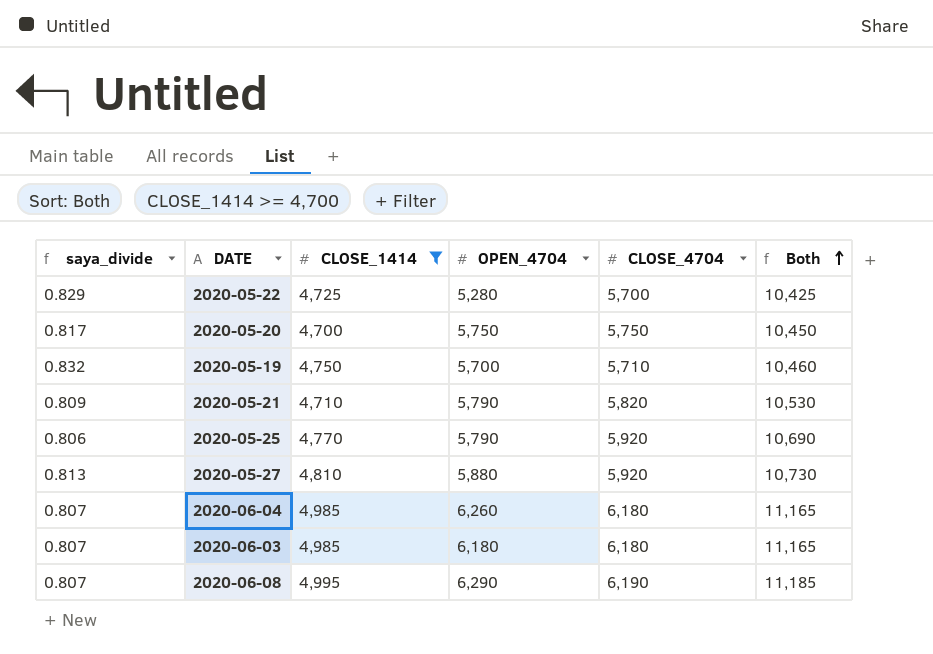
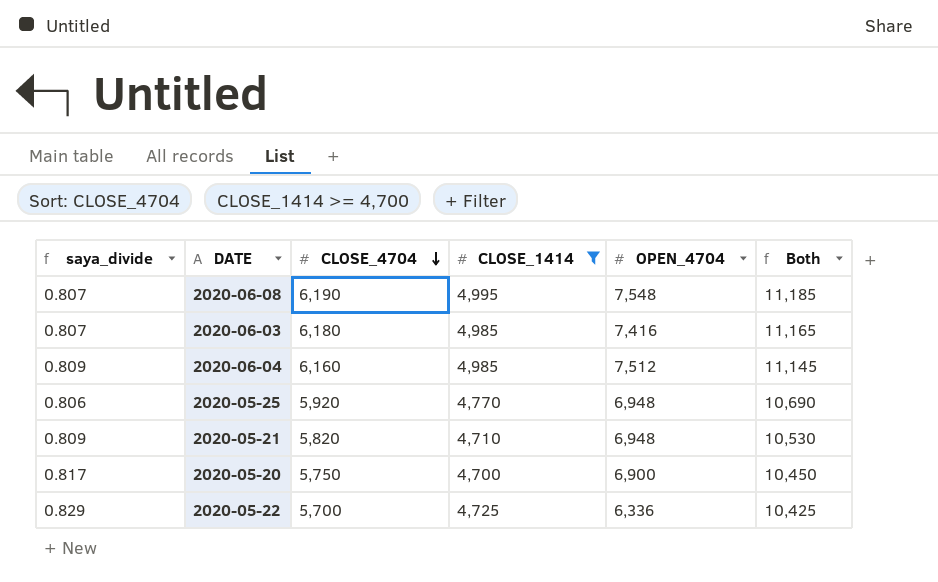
row order: Both ascending -> CLOSE_4704 descending
column CLOSE_4704 | position: 5 -> 3
row 2020-05-19: 0.832 | 4,750 | 5,700 | 5,710 | 10,460 -> none
row 2020-05-27: 0.813 | 4,810 | 5,880 | 5,920 | 10,730 -> none
2020-06-08 | OPEN_4704: 6,290 -> 7,548
2020-06-03 | OPEN_4704: 6,180 -> 7,416
2020-06-04 | saya_divide: 0.807 -> 0.809
2020-06-04 | CLOSE_4704: 6,180 -> 6,160
2020-06-04 | OPEN_4704: 6,260 -> 7,512
2020-06-04 | Both: 11,165 -> 11,145
2020-05-25 | OPEN_4704: 5,790 -> 6,948
2020-05-21 | OPEN_4704: 5,790 -> 6,948
2020-05-20 | OPEN_4704: 5,750 -> 6,900
2020-05-22 | OPEN_4704: 5,280 -> 6,336

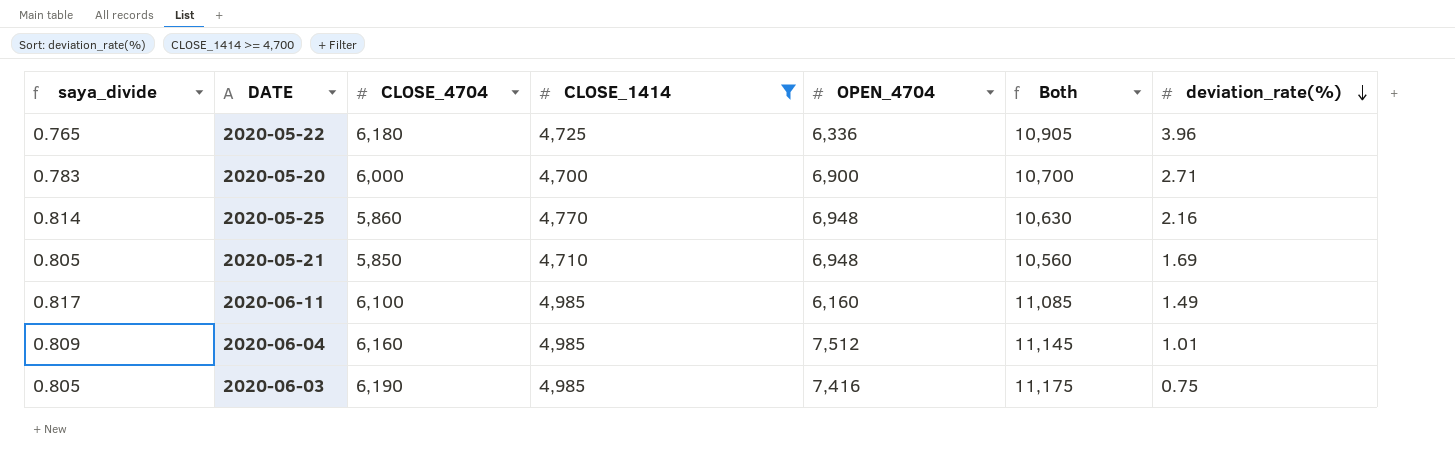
row order: CLOSE_4704 descending -> deviation_rate(%) descending
column deviation_rate(%) | position: none -> 7
row 2020-06-08: 0.807 | 6,190 | 4,995 | 7,548 | 11,185 -> none
2020-05-22 | saya_divide: 0.829 -> 0.765
2020-05-22 | CLOSE_4704: 5,700 -> 6,180
2020-05-22 | Both: 10,425 -> 10,905
2020-05-20 | saya_divide: 0.817 -> 0.783
2020-05-20 | CLOSE_4704: 5,750 -> 6,000
2020-05-20 | Both: 10,450 -> 10,700
2020-05-25 | saya_divide: 0.806 -> 0.814
2020-05-25 | CLOSE_4704: 5,920 -> 5,860
2020-05-25 | Both: 10,690 -> 10,630
2020-05-21 | saya_divide: 0.809 -> 0.805
2020-05-21 | CLOSE_4704: 5,820 -> 5,850
2020-05-21 | Both: 10,530 -> 10,560
row 2020-06-11: none -> 0.817 | 6,100 | 4,985 | 6,160 | 11,085 | 1.49
2020-06-03 | saya_divide: 0.807 -> 0.805
2020-06-03 | CLOSE_4704: 6,180 -> 6,190
2020-06-03 | Both: 11,165 -> 11,175

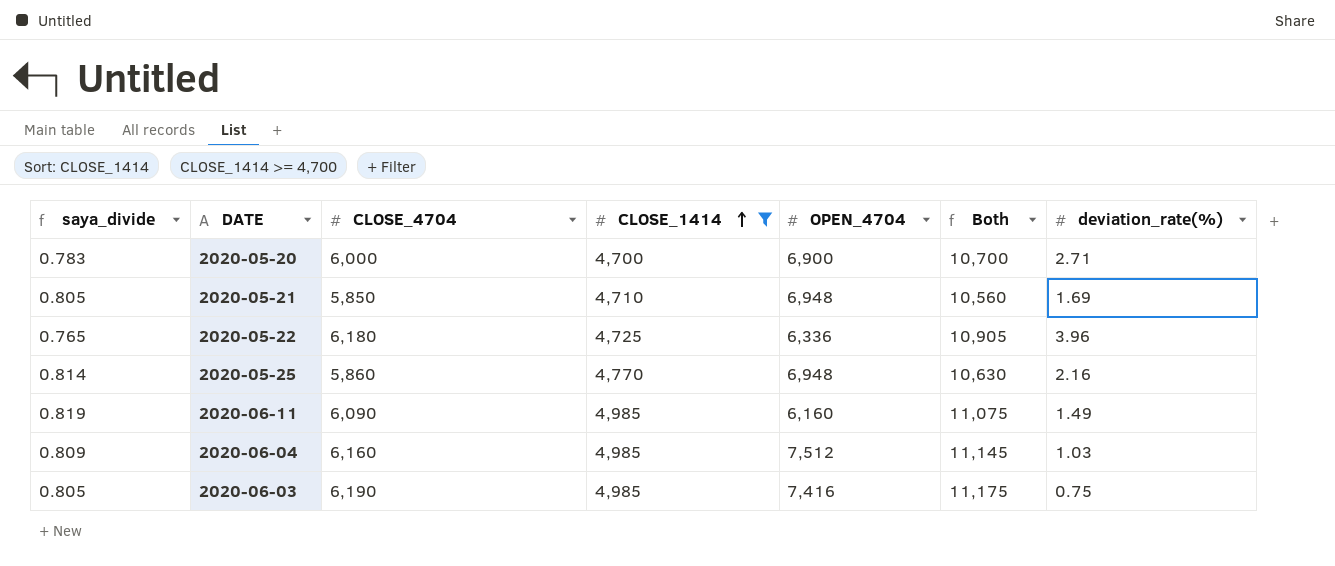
row order: deviation_rate(%) descending -> CLOSE_1414 ascending
2020-06-11 | saya_divide: 0.817 -> 0.819
2020-06-11 | CLOSE_4704: 6,100 -> 6,090
2020-06-11 | Both: 11,085 -> 11,075
2020-06-04 | deviation_rate(%): 1.01 -> 1.03

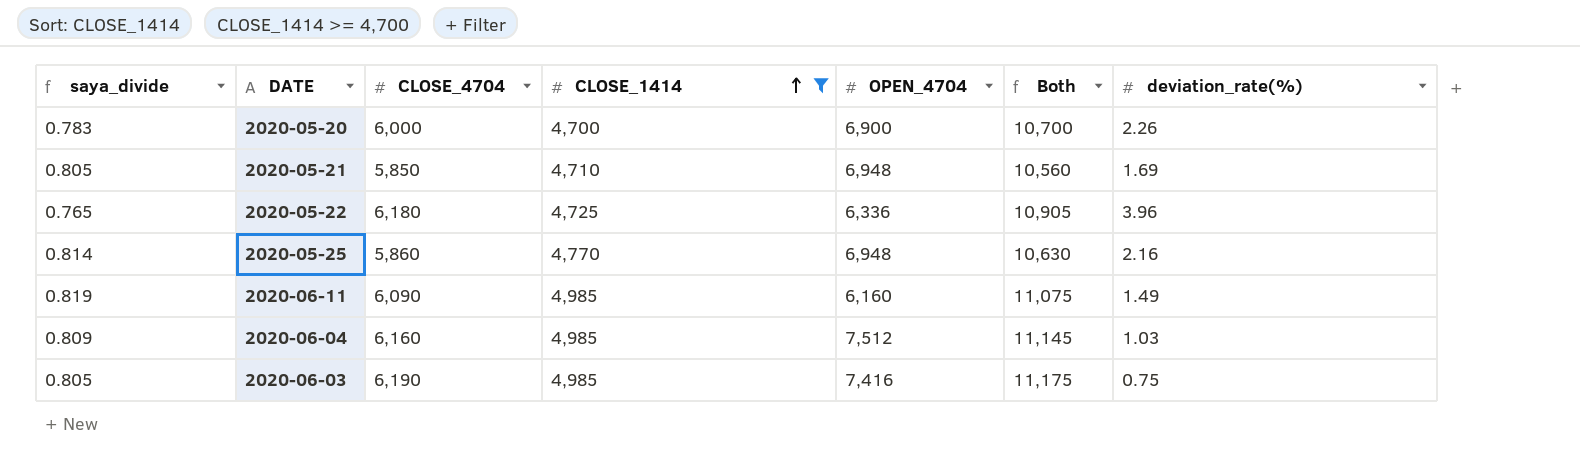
2020-05-20 | deviation_rate(%): 2.71 -> 2.26

